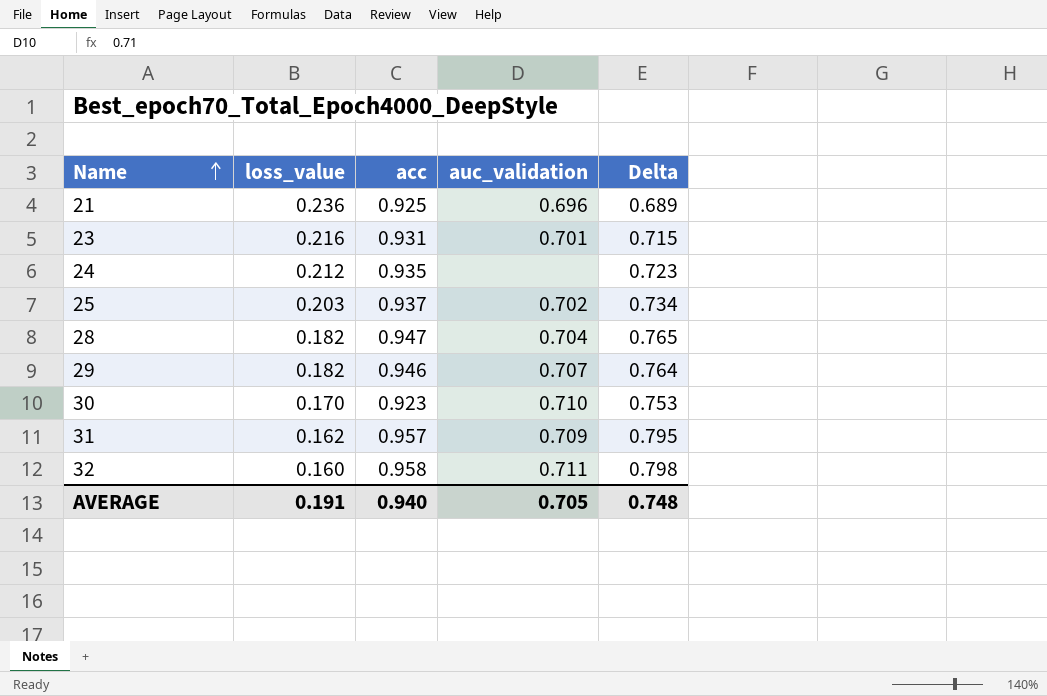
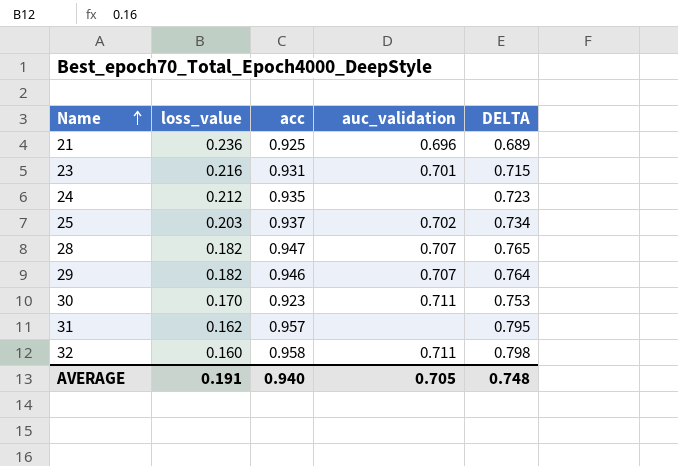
column name: Delta -> DELTA
28 | auc_validation: 0.704 -> 0.707
30 | auc_validation: 0.710 -> 0.711
31 | auc_validation: 0.709 -> none

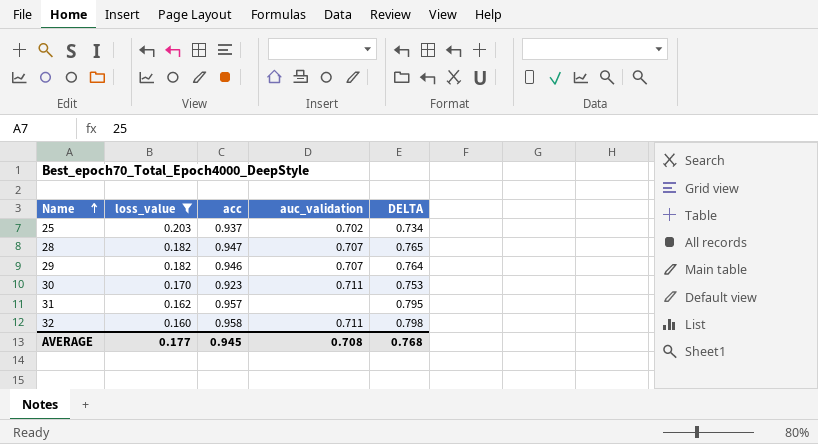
filter: none -> loss_value <= 0.203
AVERAGE | loss_value: 0.191 -> 0.177
AVERAGE | acc: 0.940 -> 0.945
AVERAGE | auc_validation: 0.705 -> 0.708
AVERAGE | DELTA: 0.748 -> 0.768

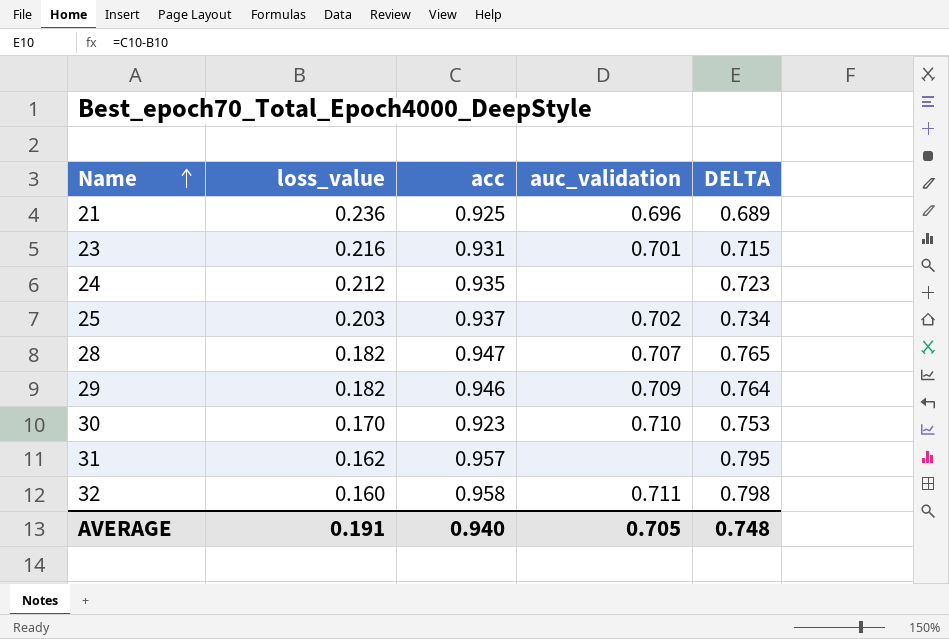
filter: loss_value <= 0.203 -> none
29 | auc_validation: 0.707 -> 0.709
30 | auc_validation: 0.711 -> 0.710
AVERAGE | loss_value: 0.177 -> 0.191
AVERAGE | acc: 0.945 -> 0.940
AVERAGE | auc_validation: 0.708 -> 0.705
AVERAGE | DELTA: 0.768 -> 0.748

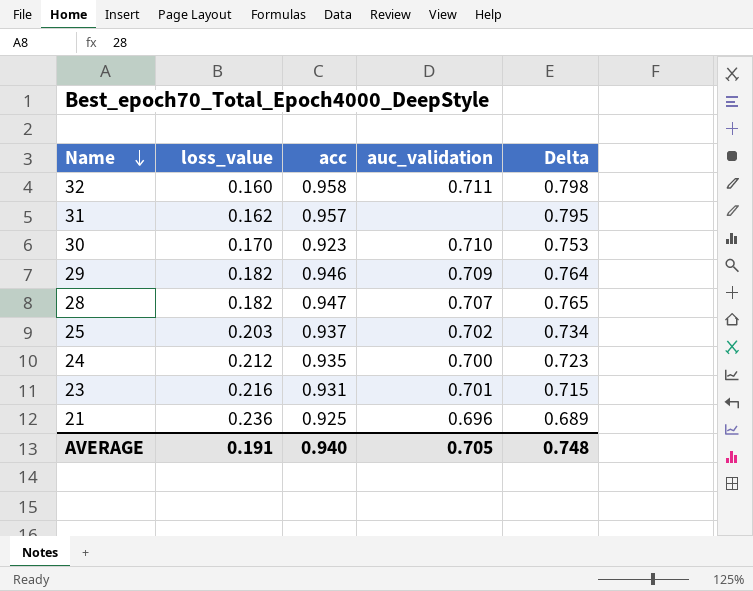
row order: Name ascending -> Name descending
column name: DELTA -> Delta
24 | auc_validation: none -> 0.700

